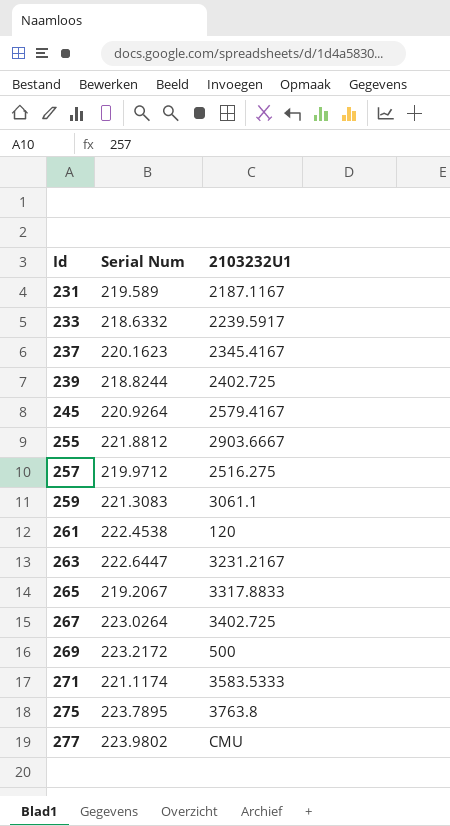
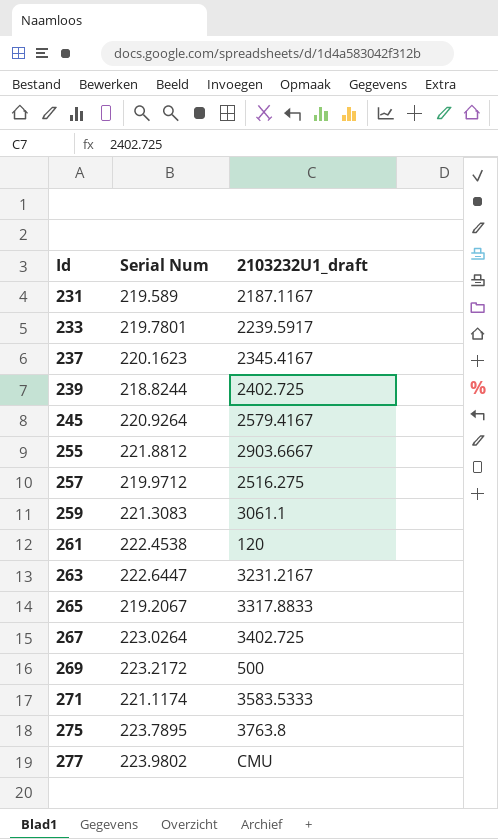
column name: 2103232U1 -> 2103232U1_draft
233 | Serial Num: 218.6332 -> 219.7801

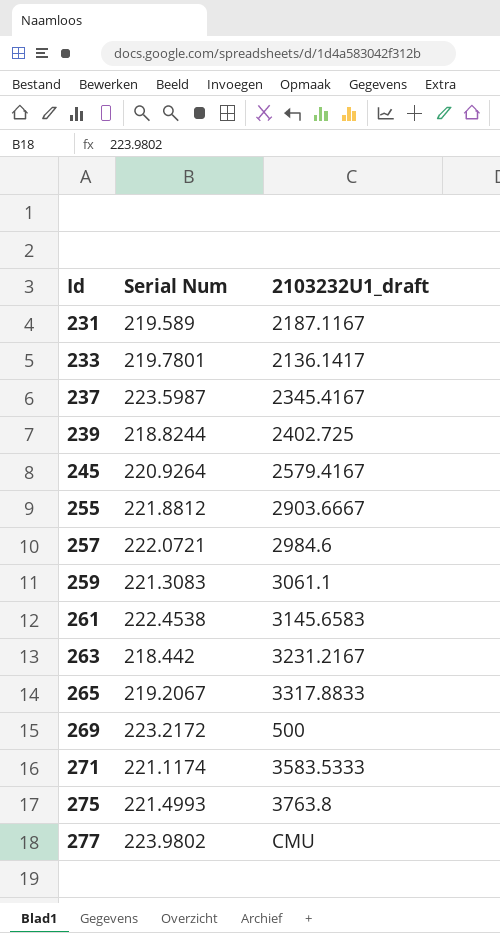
row 267: 223.0264 | 3402.725 -> none
233 | 2103232U1_draft: 2239.5917 -> 2136.1417
237 | Serial Num: 220.1623 -> 223.5987
257 | Serial Num: 219.9712 -> 222.0721
257 | 2103232U1_draft: 2516.275 -> 2984.6
261 | 2103232U1_draft: 120 -> 3145.6583
263 | Serial Num: 222.6447 -> 218.442
275 | Serial Num: 223.7895 -> 221.4993

